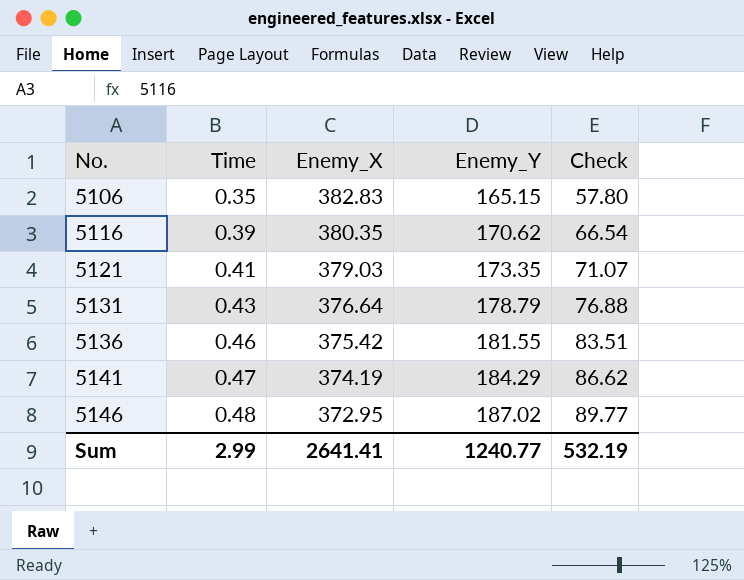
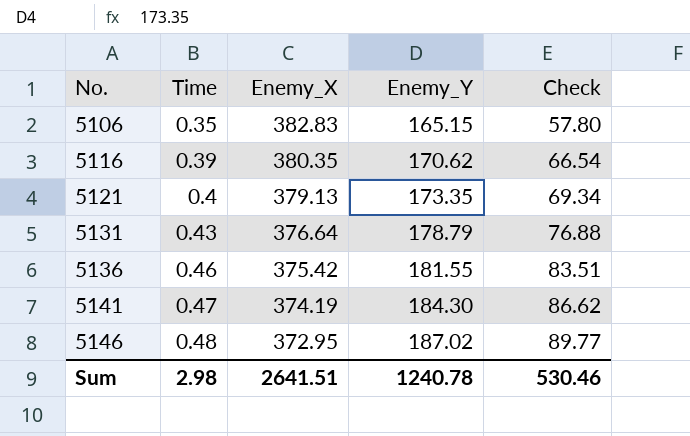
5121 | Time: 0.41 -> 0.4
5121 | Enemy_X: 379.03 -> 379.13
5121 | Check: 71.07 -> 69.34
5141 | Enemy_Y: 184.29 -> 184.30
Sum | Time: 2.99 -> 2.98
Sum | Enemy_X: 2641.41 -> 2641.51
Sum | Enemy_Y: 1240.77 -> 1240.78
Sum | Check: 532.19 -> 530.46

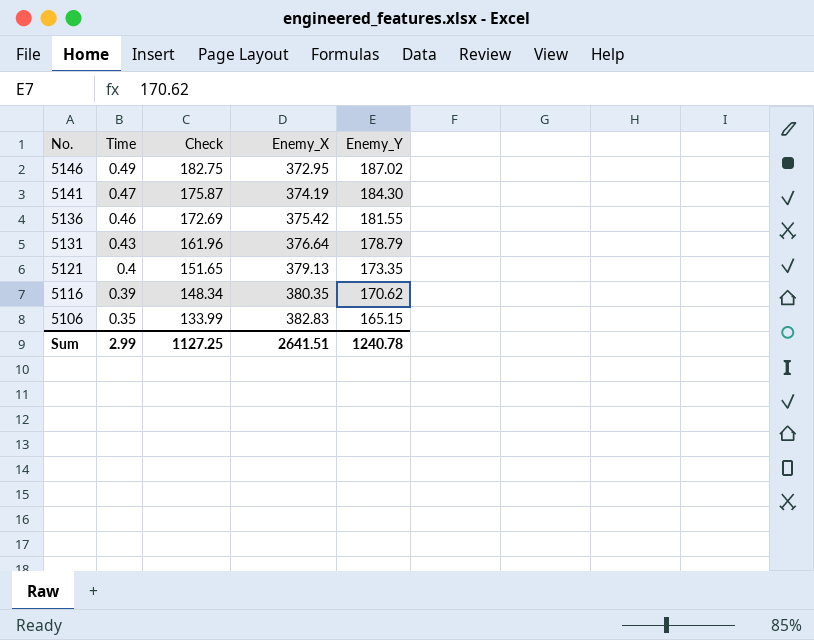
row order: No. ascending -> No. descending
column Check | formula: [Time] * [Enemy_Y] -> [Time] * [Enemy_X]
column Check | position: 5 -> 3
5146 | Time: 0.48 -> 0.49
Sum | Time: 2.98 -> 2.99
Sum | Check: 530.46 -> 1127.25

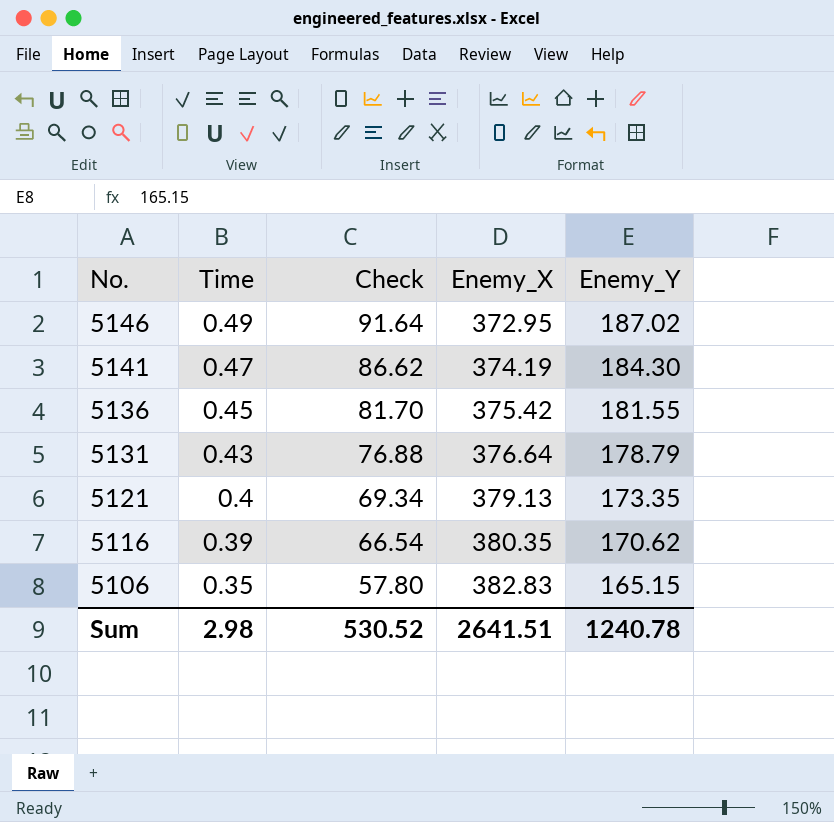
column Check | formula: [Time] * [Enemy_X] -> [Time] * [Enemy_Y]
5136 | Time: 0.46 -> 0.45
Sum | Time: 2.99 -> 2.98
Sum | Check: 1127.25 -> 530.52

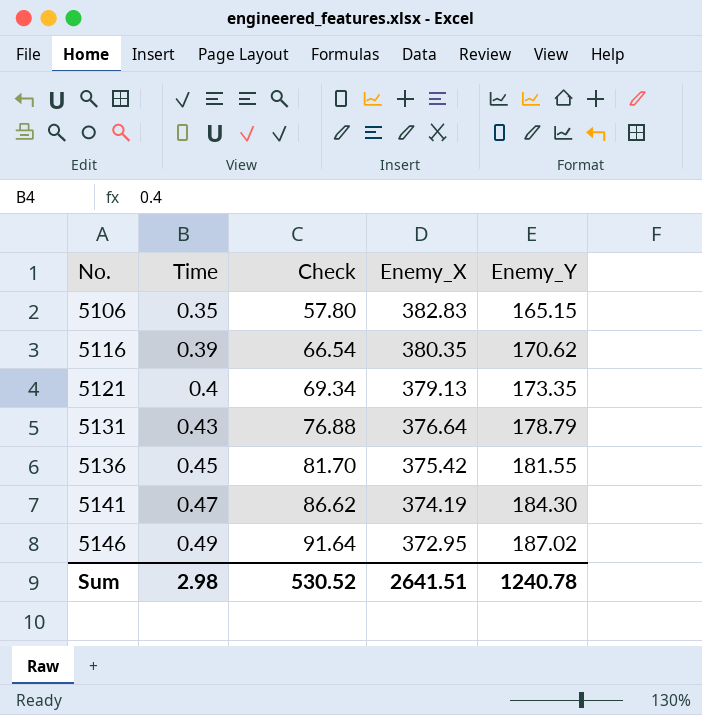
row order: No. descending -> No. ascending

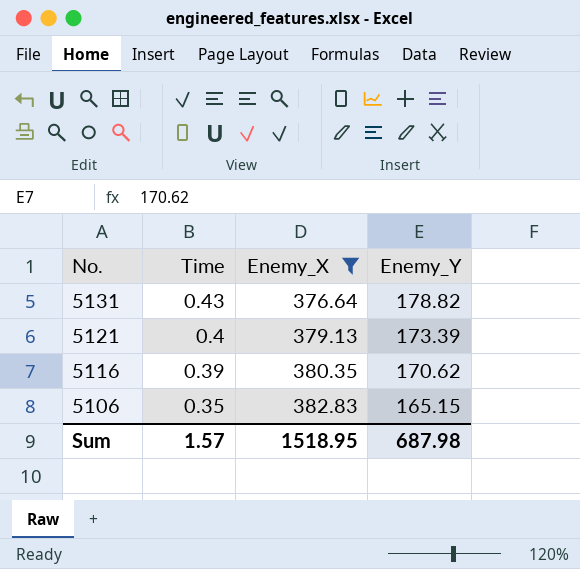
filter: none -> Enemy_X >= 376.64
row order: No. ascending -> No. descending
column Check | formula: [Time] * [Enemy_Y] -> none
5131 | Enemy_Y: 178.79 -> 178.82
5121 | Enemy_Y: 173.35 -> 173.39
Sum | Time: 2.98 -> 1.57
Sum | Enemy_X: 2641.51 -> 1518.95
Sum | Enemy_Y: 1240.78 -> 687.98

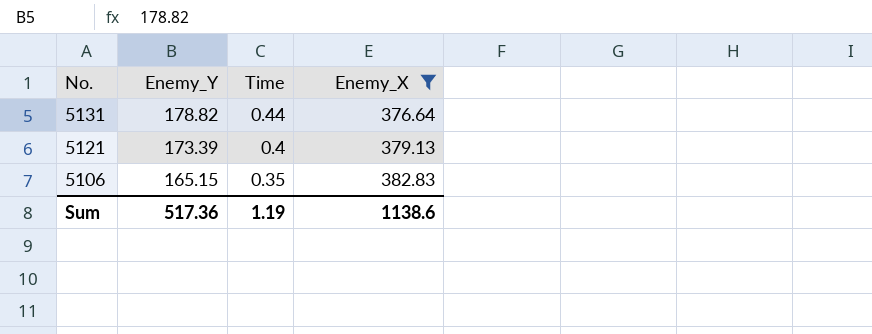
column Enemy_Y | position: 4 -> 2
row 5116: 0.39 | 380.35 | 170.62 -> none
5131 | Time: 0.43 -> 0.44
Sum | Enemy_Y: 687.98 -> 517.36
Sum | Time: 1.57 -> 1.19
Sum | Enemy_X: 1518.95 -> 1138.6

